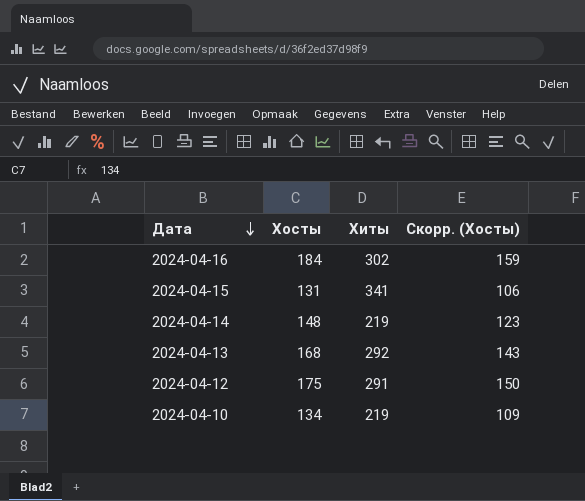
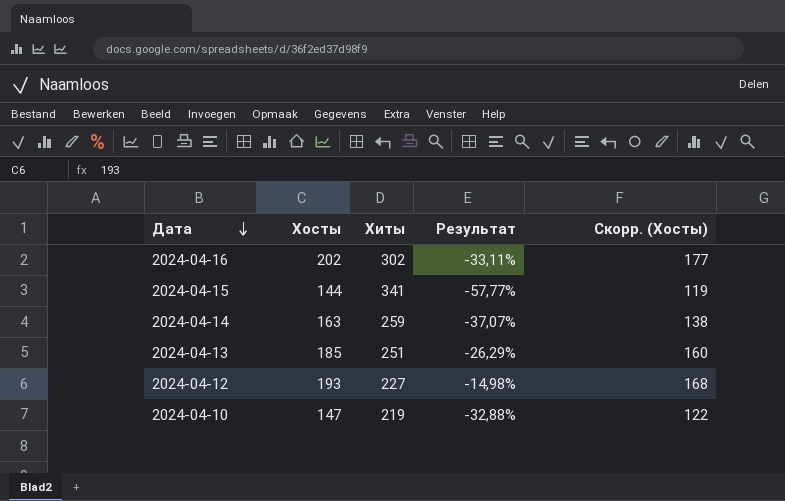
column Результат | formula: none -> ([Хосты] - [Хиты]) / [Хиты]
2024-04-16 | Хосты: 184 -> 202
2024-04-16 | Скорр. (Хосты): 159 -> 177
2024-04-15 | Хосты: 131 -> 144
2024-04-15 | Скорр. (Хосты): 106 -> 119
2024-04-14 | Хосты: 148 -> 163
2024-04-14 | Хиты: 219 -> 259
2024-04-14 | Скорр. (Хосты): 123 -> 138
2024-04-13 | Хосты: 168 -> 185
2024-04-13 | Хиты: 292 -> 251
2024-04-13 | Скорр. (Хосты): 143 -> 160
2024-04-12 | Хосты: 175 -> 193
2024-04-12 | Хиты: 291 -> 227
2024-04-12 | Скорр. (Хосты): 150 -> 168
2024-04-10 | Хосты: 134 -> 147
2024-04-10 | Скорр. (Хосты): 109 -> 122

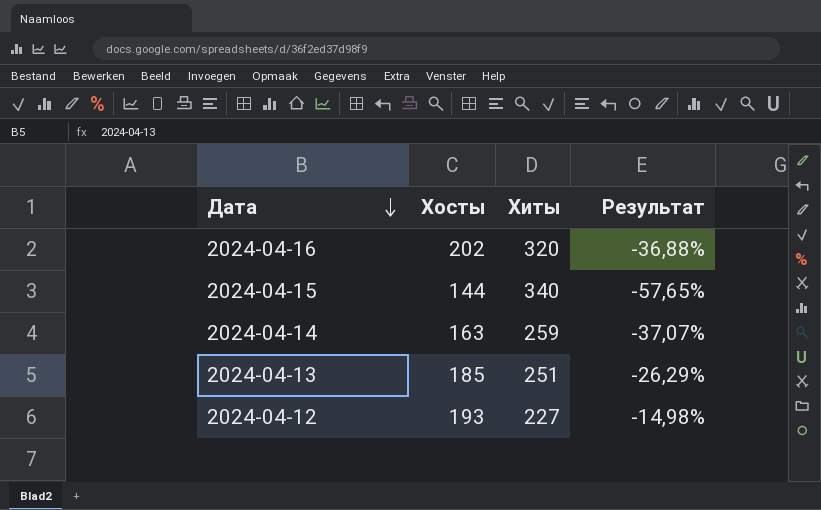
column Скорр. (Хосты) | formula: [Хосты] - 25 -> none
row 2024-04-10: 147 | 219 | -32,88% | 122 -> none
2024-04-16 | Хиты: 302 -> 320
2024-04-16 | Результат: -33,11% -> -36,88%
2024-04-15 | Хиты: 341 -> 340
2024-04-15 | Результат: -57,77% -> -57,65%

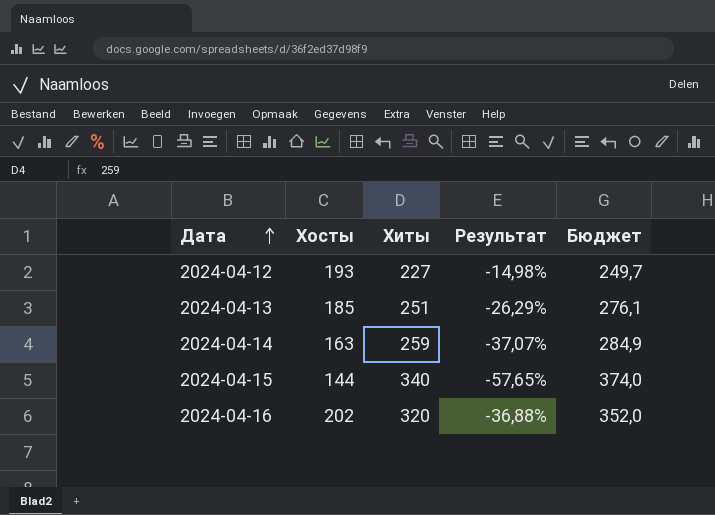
row order: Дата descending -> Дата ascending
column Бюджет | formula: none -> [Хиты] * 1,1

